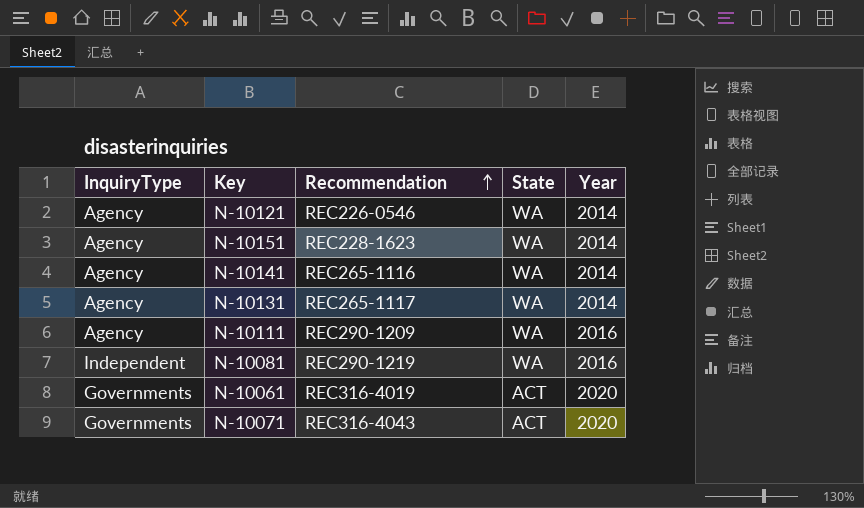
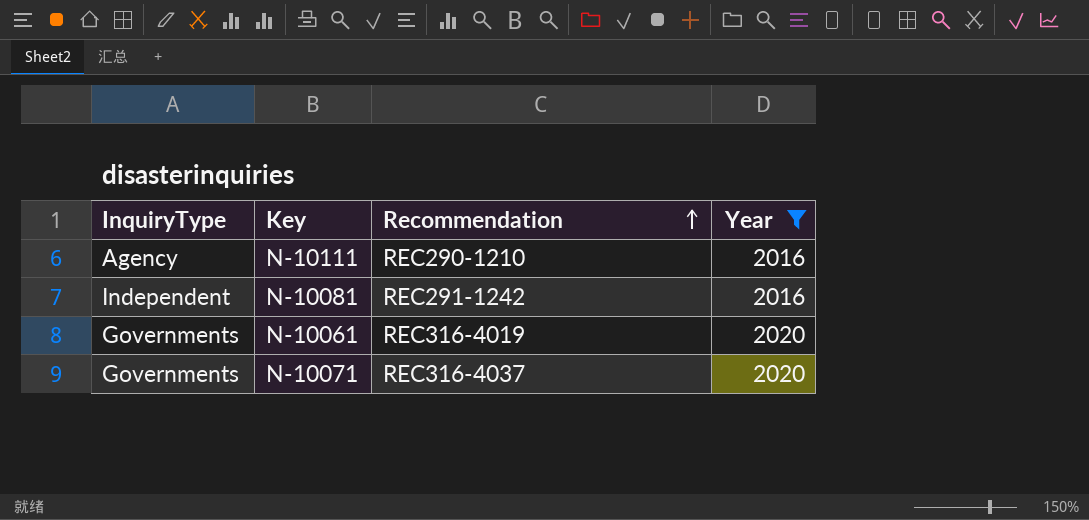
filter: none -> Year != 2014
column State | position: 4 -> none
N-10111 | Recommendation: REC290-1209 -> REC290-1210
N-10081 | Recommendation: REC290-1219 -> REC291-1242
N-10071 | Recommendation: REC316-4043 -> REC316-4037

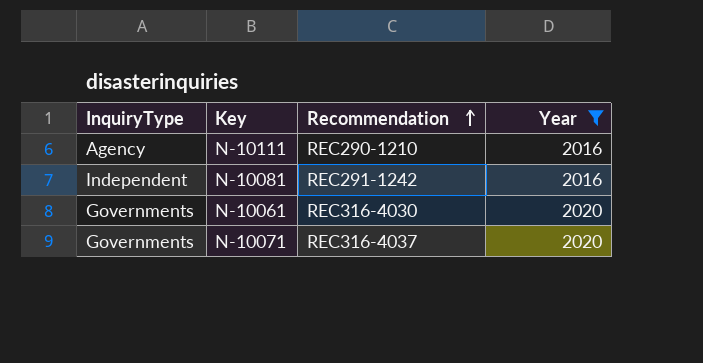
N-10061 | Recommendation: REC316-4019 -> REC316-4030

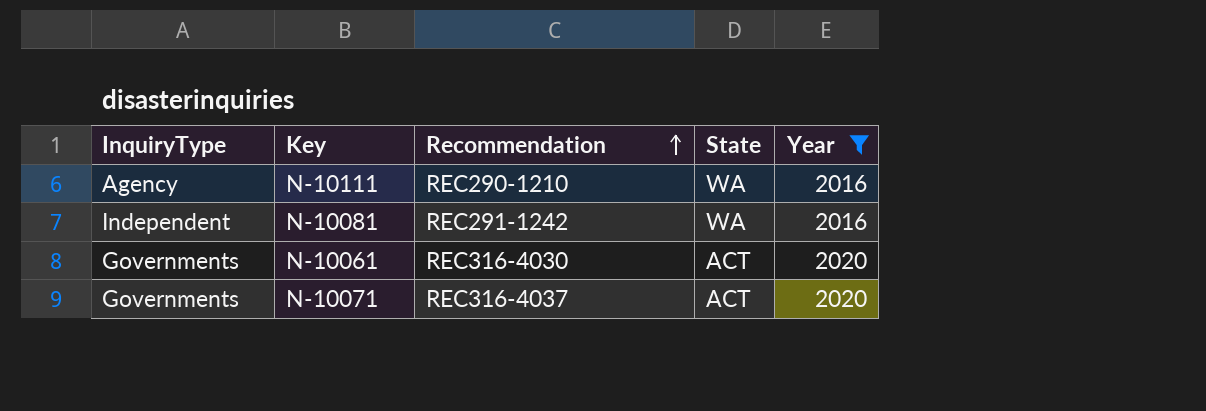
column State | position: none -> 4

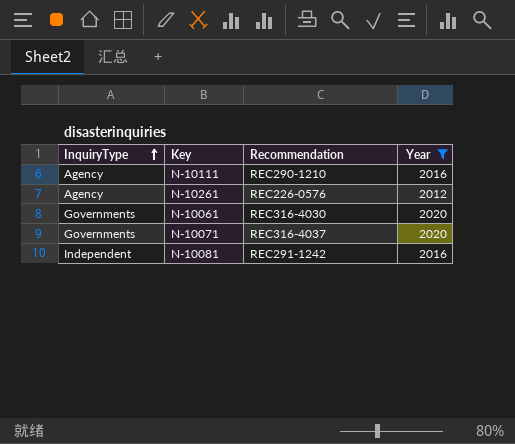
row order: Recommendation ascending -> InquiryType ascending
column State | position: 4 -> none
row N-10261: none -> Agency | REC226-0576 | 2012

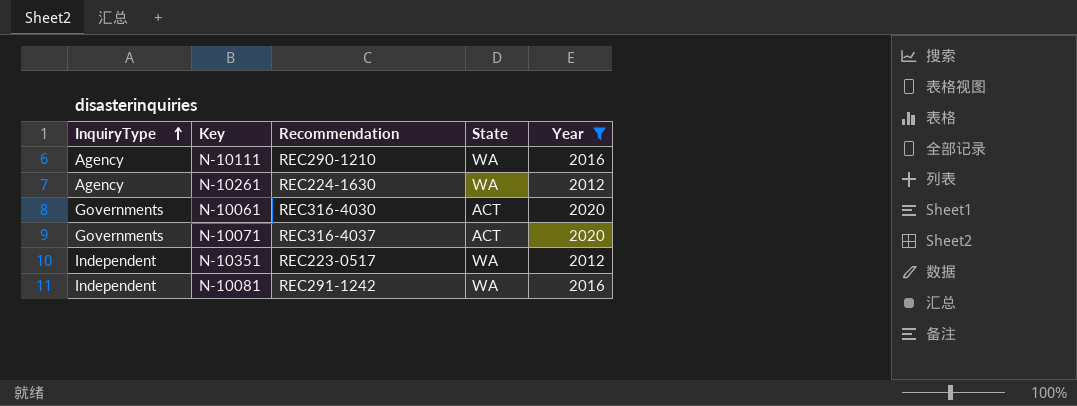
column State | position: none -> 4
N-10261 | Recommendation: REC226-0576 -> REC224-1630
row N-10351: none -> Independent | REC223-0517 | WA | 2012

